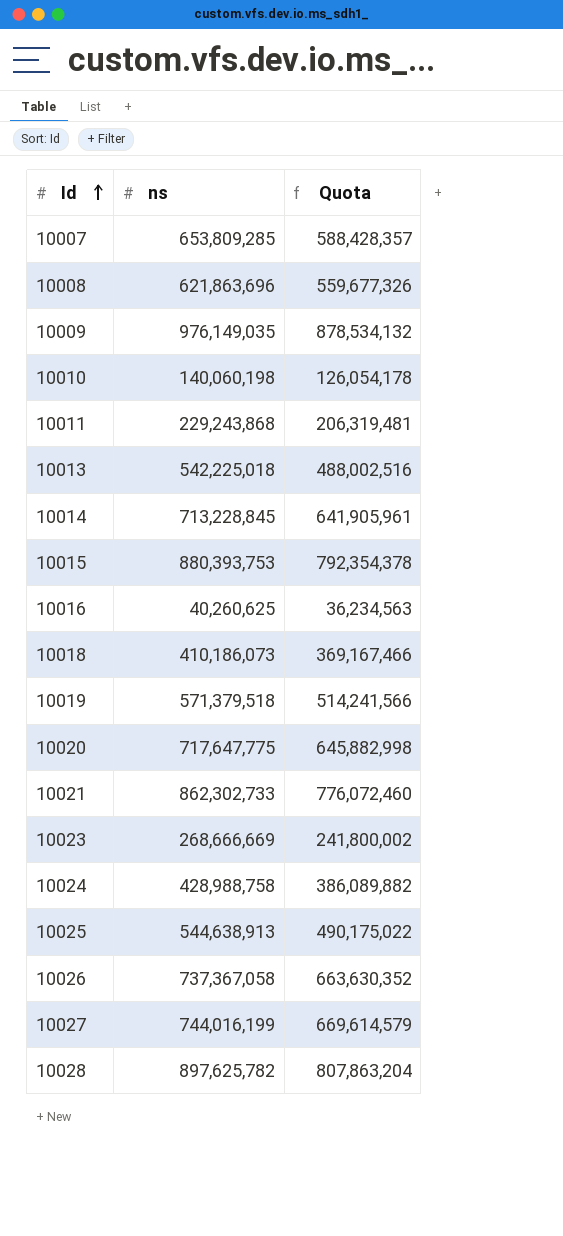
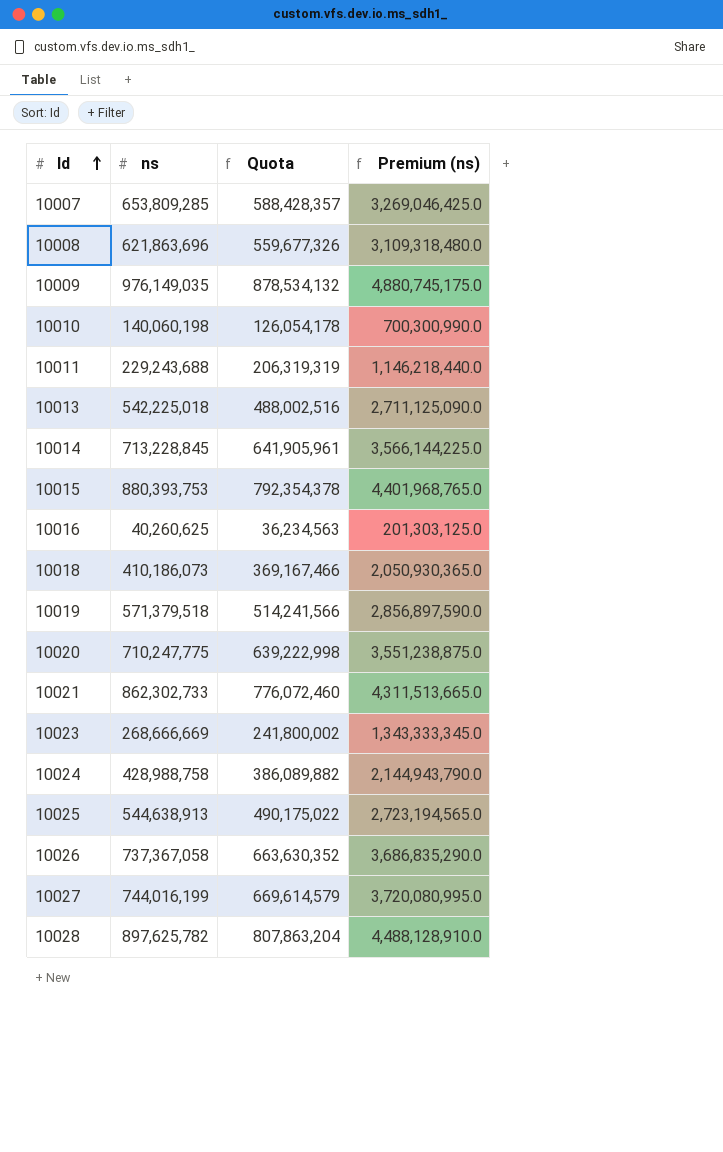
column Premium (ns) | formula: none -> [ns] * 5
10011 | ns: 229,243,868 -> 229,243,688
10011 | Quota: 206,319,481 -> 206,319,319
10020 | ns: 717,647,775 -> 710,247,775
10020 | Quota: 645,882,998 -> 639,222,998

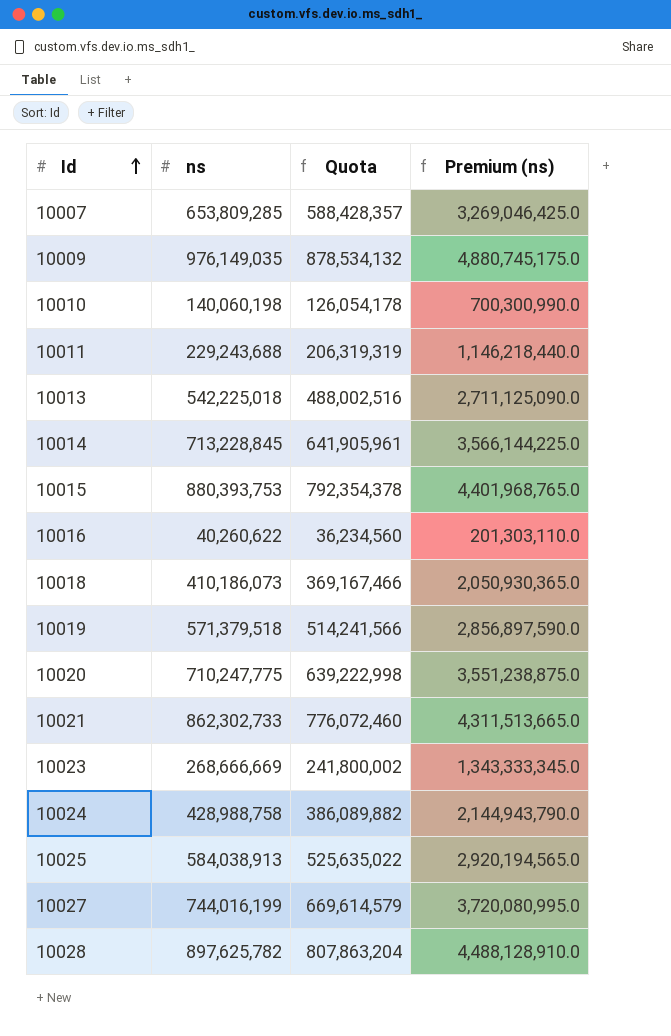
row 10008: 621,863,696 | 559,677,326 | 3,109,318,480.0 -> none
row 10026: 737,367,058 | 663,630,352 | 3,686,835,290.0 -> none
10016 | ns: 40,260,625 -> 40,260,622
10016 | Quota: 36,234,563 -> 36,234,560
10016 | Premium (ns): 201,303,125.0 -> 201,303,110.0
10025 | ns: 544,638,913 -> 584,038,913
10025 | Quota: 490,175,022 -> 525,635,022
10025 | Premium (ns): 2,723,194,565.0 -> 2,920,194,565.0

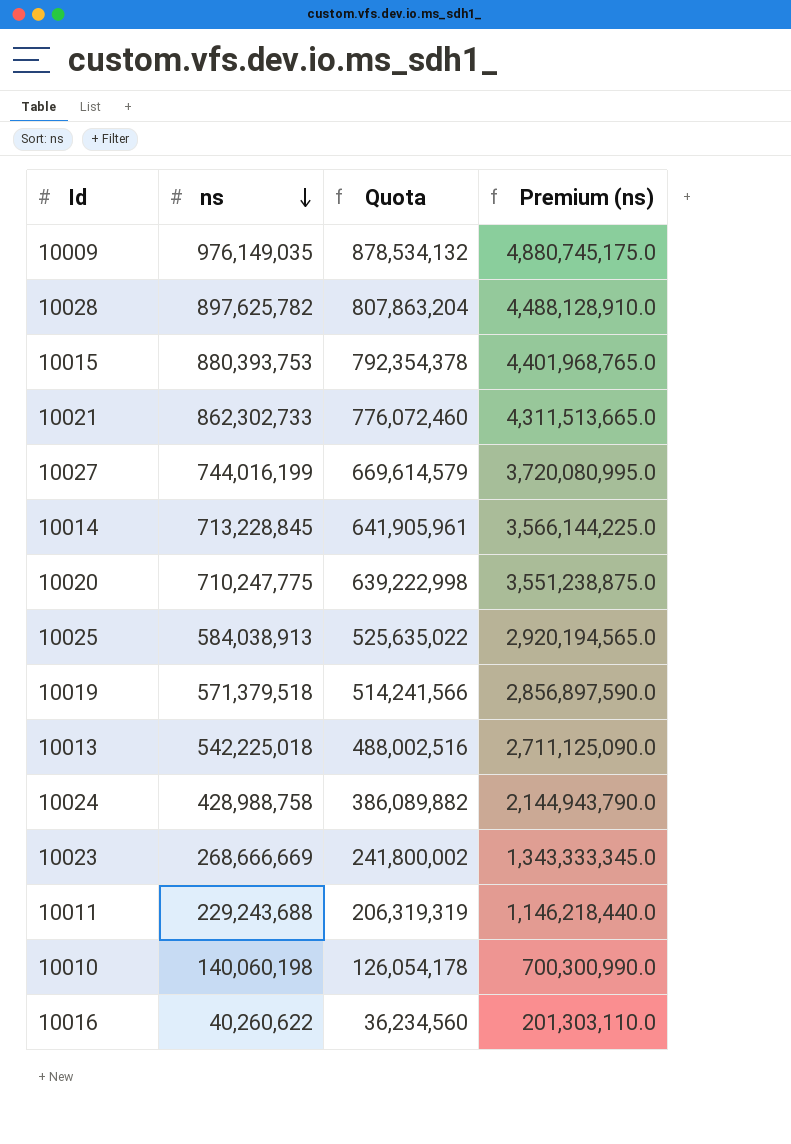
row order: Id ascending -> ns descending
row 10007: 653,809,285 | 588,428,357 | 3,269,046,425.0 -> none
row 10018: 410,186,073 | 369,167,466 | 2,050,930,365.0 -> none

